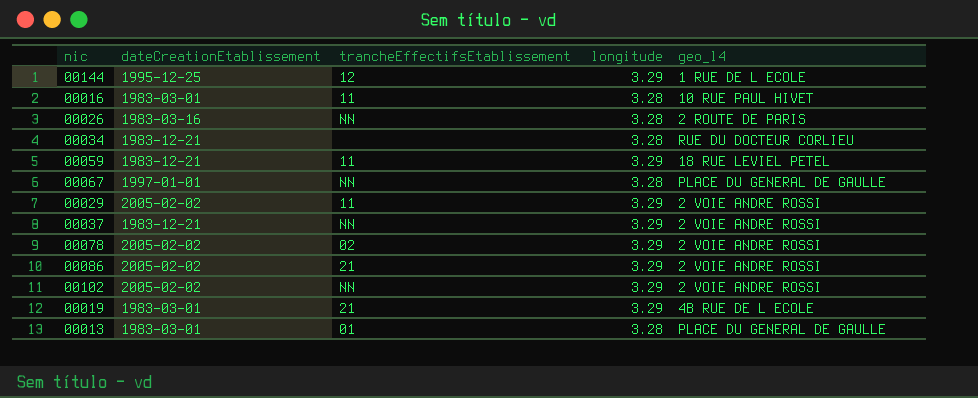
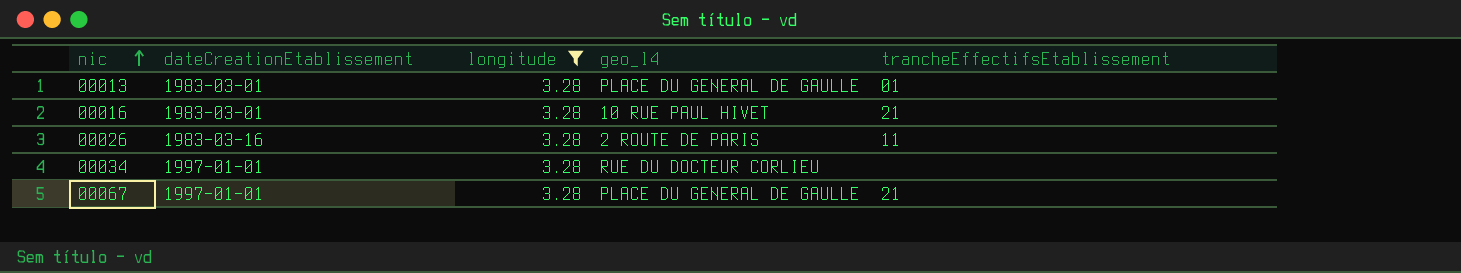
filter: none -> longitude = 3.28
row order: none -> nic ascending
column trancheEffectifsEtablissement | position: 3 -> 5
00016 | trancheEffectifsEtablissement: 11 -> 21
00026 | trancheEffectifsEtablissement: NN -> 11
00034 | dateCreationEtablissement: 1983-12-21 -> 1997-01-01
00067 | trancheEffectifsEtablissement: NN -> 21

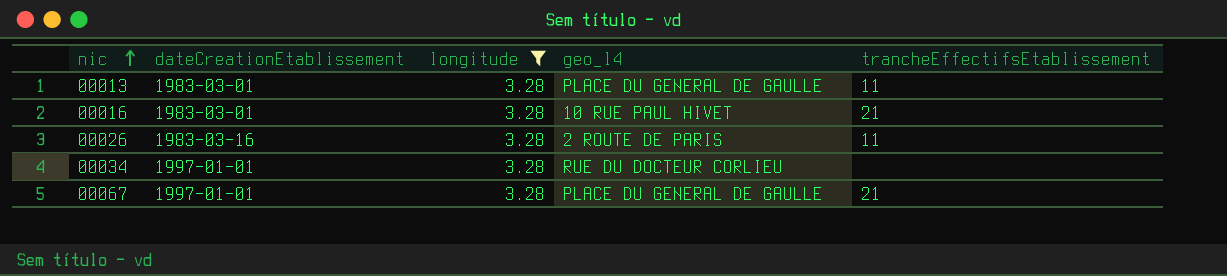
00013 | trancheEffectifsEtablissement: 01 -> 11

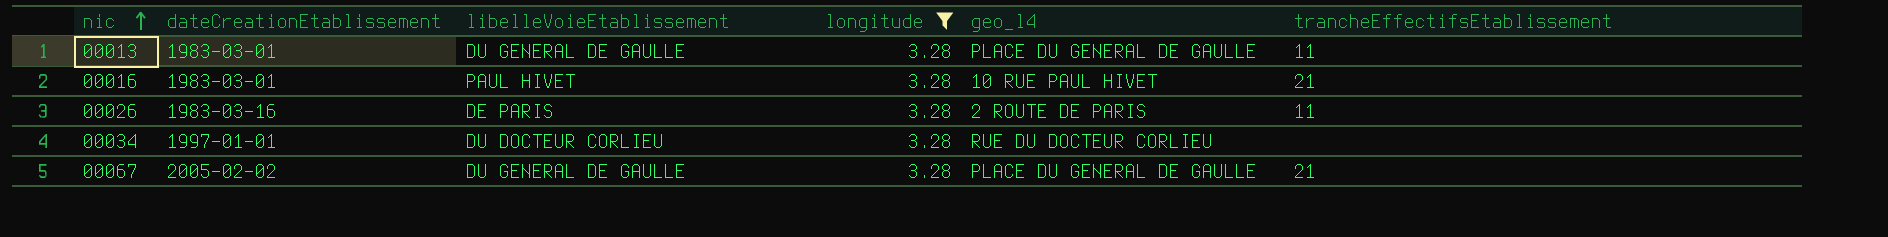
column libelleVoieEtablissement | position: none -> 3
00067 | dateCreationEtablissement: 1997-01-01 -> 2005-02-02

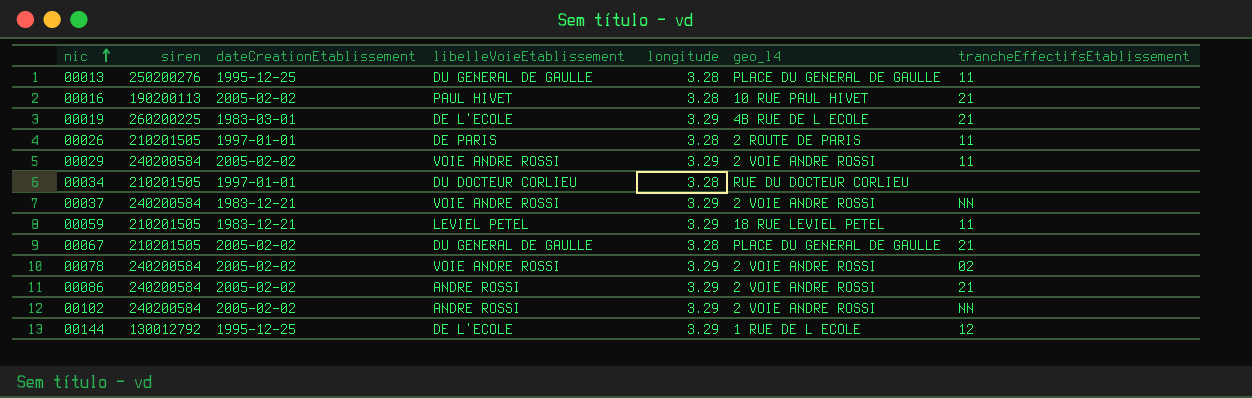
filter: longitude = 3.28 -> none
column siren | position: none -> 2
00013 | dateCreationEtablissement: 1983-03-01 -> 1995-12-25
00016 | dateCreationEtablissement: 1983-03-01 -> 2005-02-02
00026 | dateCreationEtablissement: 1983-03-16 -> 1997-01-01

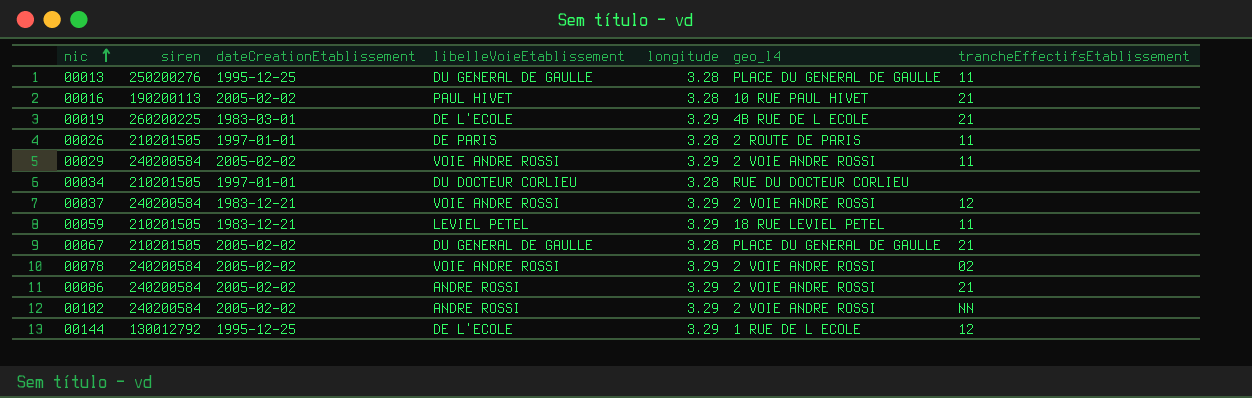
00037 | trancheEffectifsEtablissement: NN -> 12

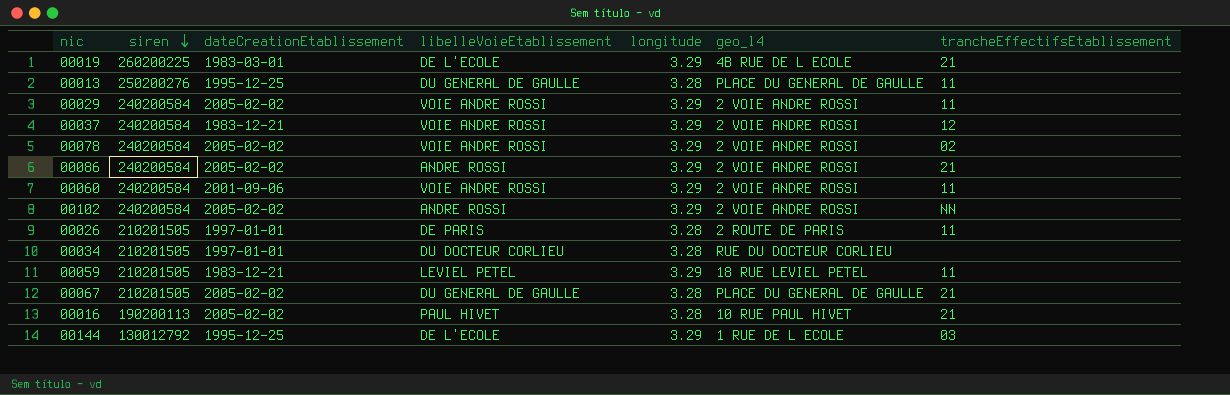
row order: nic ascending -> siren descending
row 00060: none -> 240200584 | 2001-09-06 | VOIE ANDRE ROSSI | 3.29 | 2 VOIE ANDRE ROSSI | 11
00144 | trancheEffectifsEtablissement: 12 -> 03

